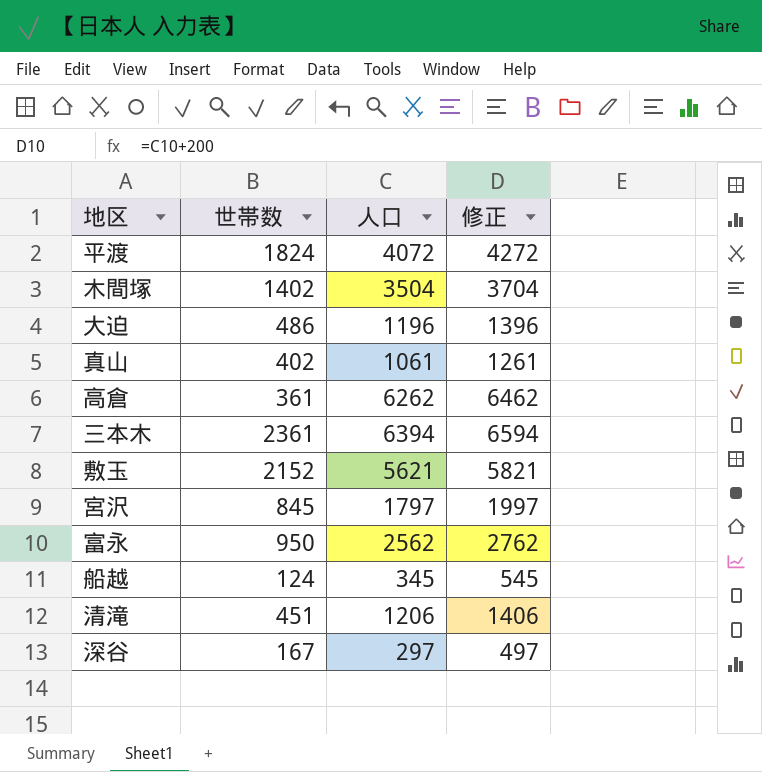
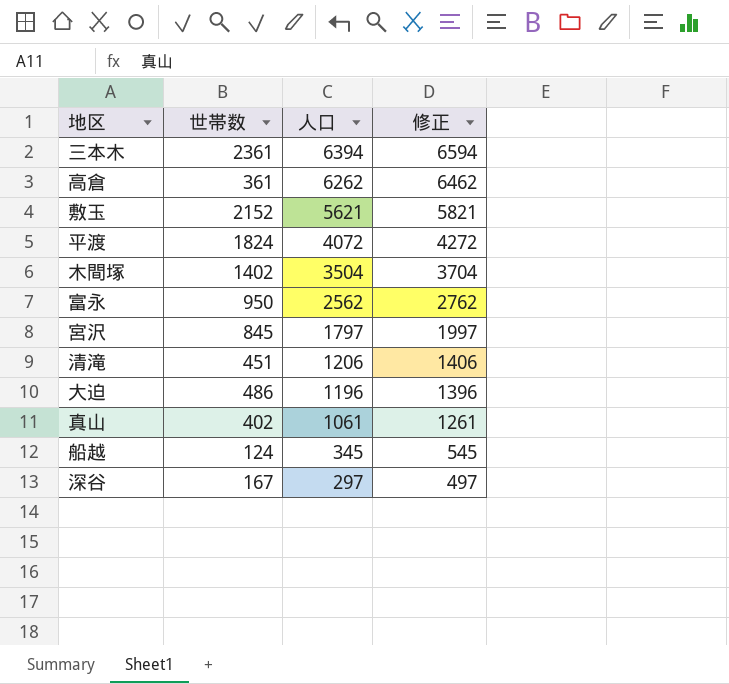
row order: none -> 人口 descending

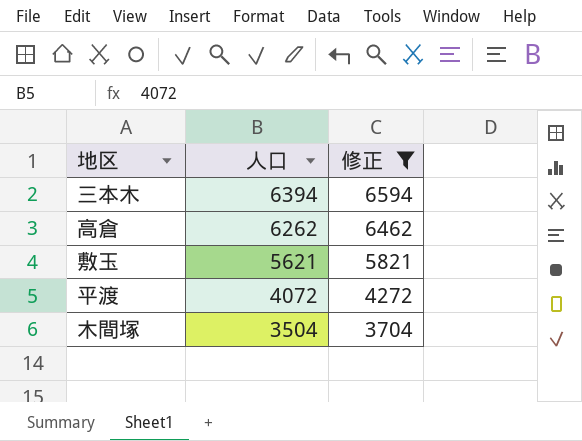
filter: none -> 修正 >= 3704
column 世帯数 | position: 2 -> none

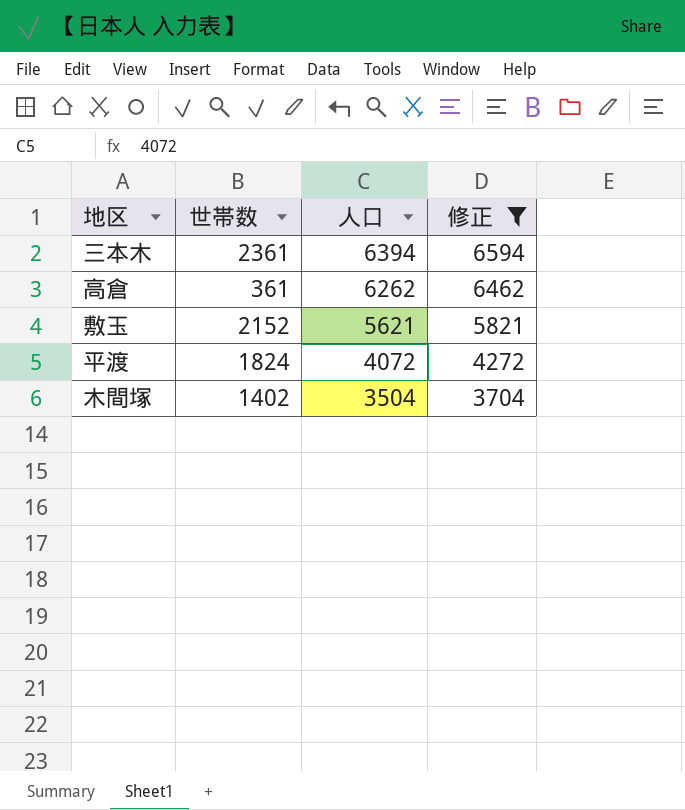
column 世帯数 | position: none -> 2

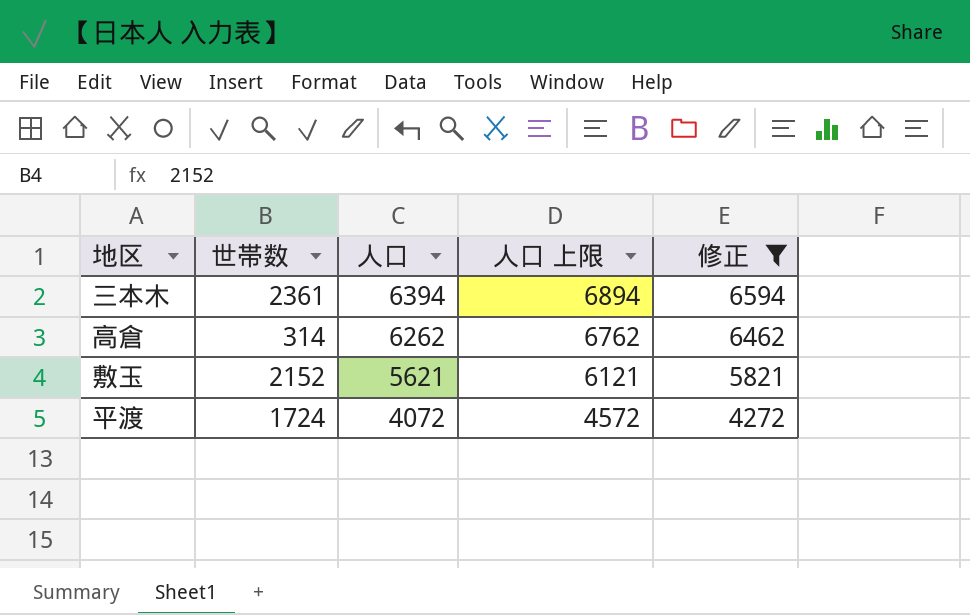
column 人口 上限 | formula: none -> [人口] + 500
row 木間塚: 1402 | 3504 | 3704 -> none
高倉 | 世帯数: 361 -> 314
平渡 | 世帯数: 1824 -> 1724

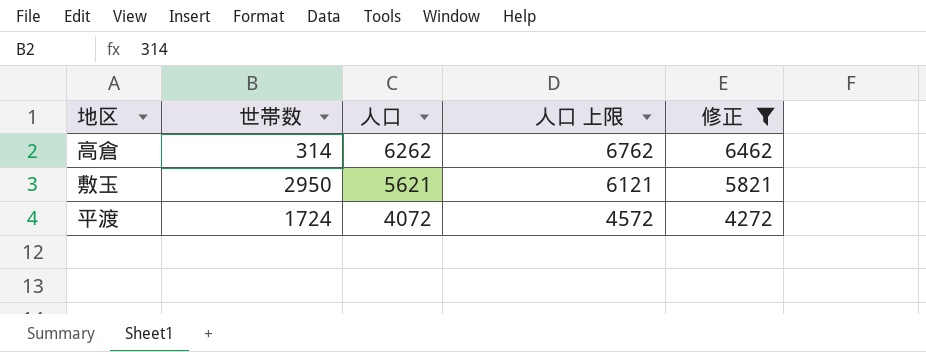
row 三本木: 2361 | 6394 | 6894 | 6594 -> none
敷玉 | 世帯数: 2152 -> 2950

